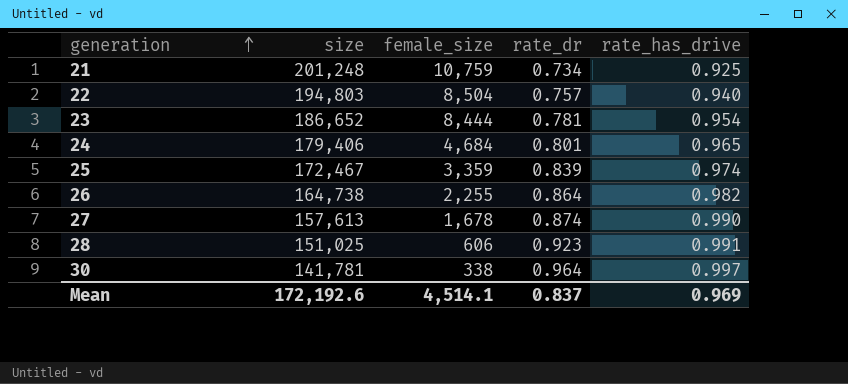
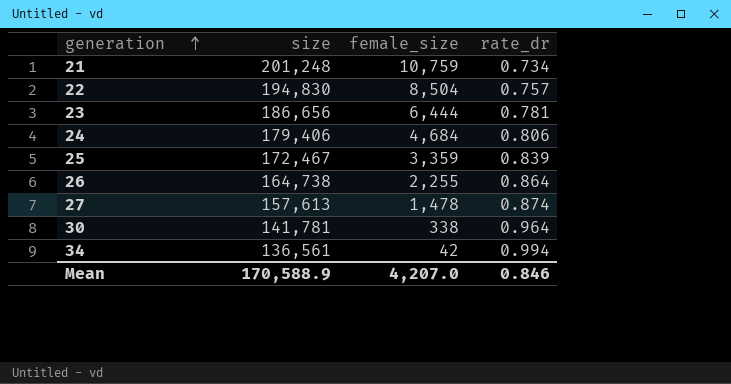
column rate_has_drive | position: 5 -> none
row 28: 151,025 | 606 | 0.923 | 0.991 -> none
22 | size: 194,803 -> 194,830
23 | size: 186,652 -> 186,656
23 | female_size: 8,444 -> 6,444
24 | rate_dr: 0.801 -> 0.806
27 | female_size: 1,678 -> 1,478
row 34: none -> 136,561 | 42 | 0.994
Mean | size: 172,192.6 -> 170,588.9
Mean | female_size: 4,514.1 -> 4,207.0
Mean | rate_dr: 0.837 -> 0.846

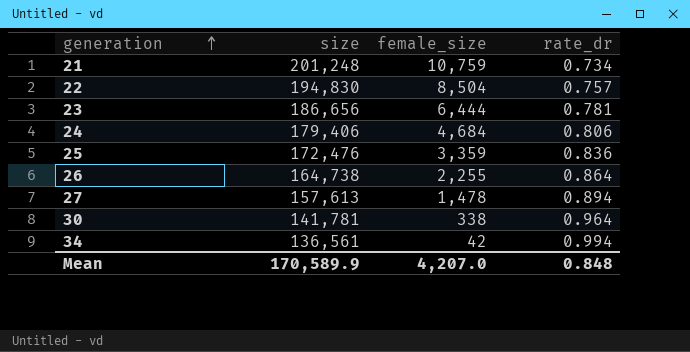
25 | size: 172,467 -> 172,476
25 | rate_dr: 0.839 -> 0.836
27 | rate_dr: 0.874 -> 0.894
Mean | size: 170,588.9 -> 170,589.9
Mean | rate_dr: 0.846 -> 0.848

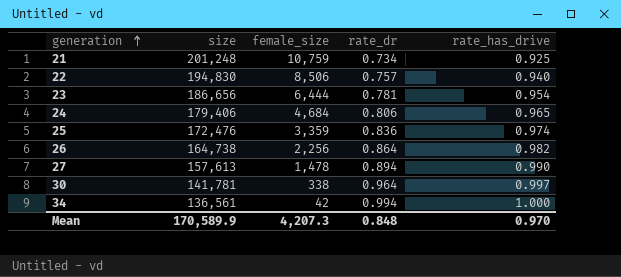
column rate_has_drive | position: none -> 5
22 | female_size: 8,504 -> 8,506
26 | female_size: 2,255 -> 2,256
Mean | female_size: 4,207.0 -> 4,207.3

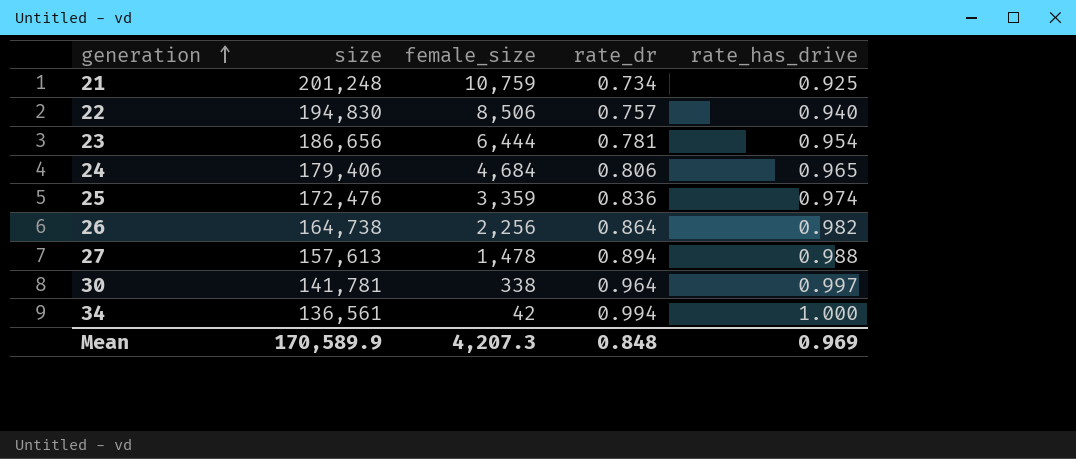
27 | rate_has_drive: 0.990 -> 0.988
Mean | rate_has_drive: 0.970 -> 0.969

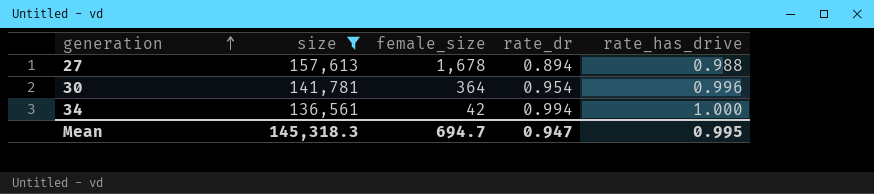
filter: none -> size <= 157,613
27 | female_size: 1,478 -> 1,678
30 | female_size: 338 -> 364
30 | rate_dr: 0.964 -> 0.954
30 | rate_has_drive: 0.997 -> 0.996
Mean | size: 170,589.9 -> 145,318.3
Mean | female_size: 4,207.3 -> 694.7
Mean | rate_dr: 0.848 -> 0.947
Mean | rate_has_drive: 0.969 -> 0.995

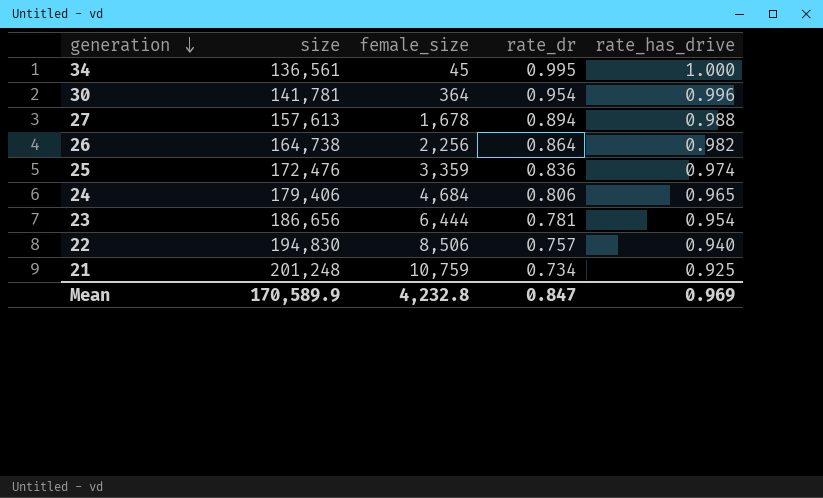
filter: size <= 157,613 -> none
row order: generation ascending -> generation descending
34 | female_size: 42 -> 45
34 | rate_dr: 0.994 -> 0.995
Mean | size: 145,318.3 -> 170,589.9
Mean | female_size: 694.7 -> 4,232.8
Mean | rate_dr: 0.947 -> 0.847
Mean | rate_has_drive: 0.995 -> 0.969

